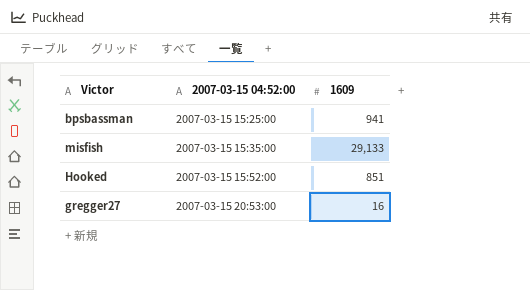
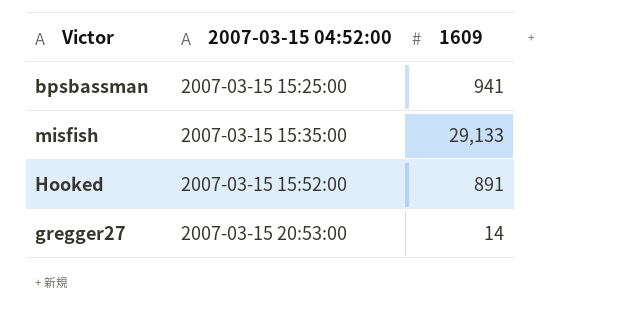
Hooked | 1609: 851 -> 891
gregger27 | 1609: 16 -> 14

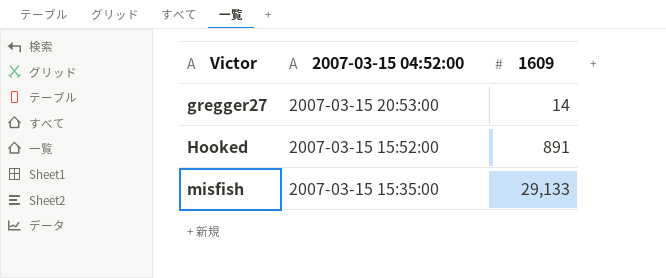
row order: 2007-03-15 04:52:00 ascending -> Victor ascending
row bpsbassman: 2007-03-15 15:25:00 | 941 -> none

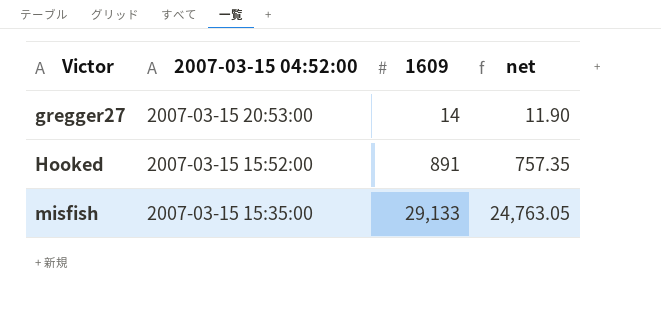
column net | formula: none -> [1609] * 0.85

